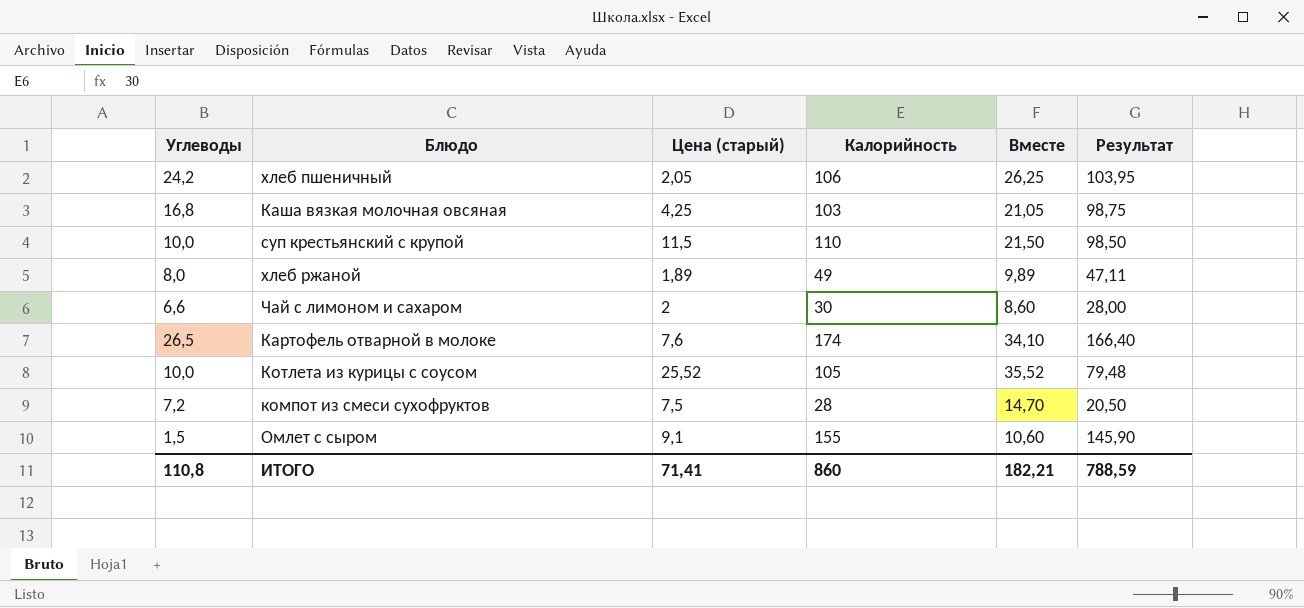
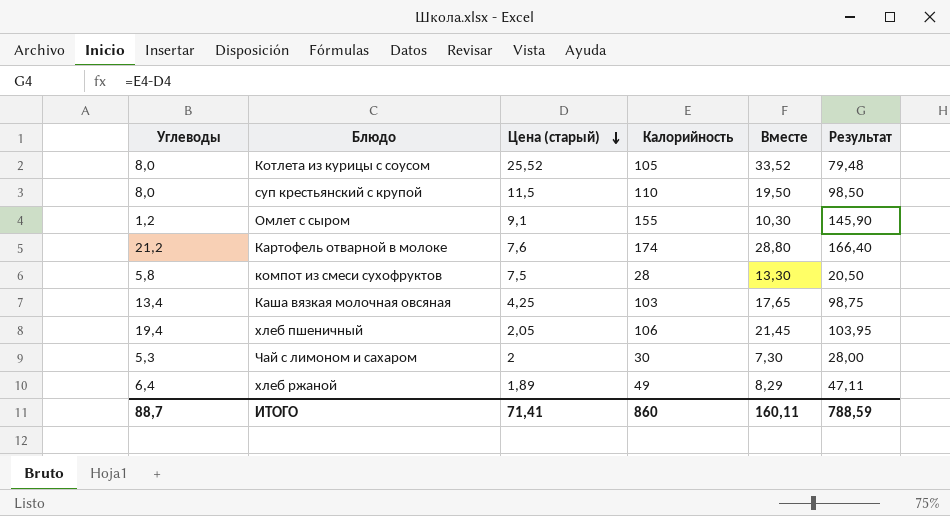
row order: none -> Цена (старый) descending
Котлета из курицы с соусом | Углеводы: 10,0 -> 8,0
Котлета из курицы с соусом | Вместе: 35,52 -> 33,52
суп крестьянский с крупой | Углеводы: 10,0 -> 8,0
суп крестьянский с крупой | Вместе: 21,50 -> 19,50
Омлет с сыром | Углеводы: 1,5 -> 1,2
Омлет с сыром | Вместе: 10,60 -> 10,30
Картофель отварной в молоке | Углеводы: 26,5 -> 21,2
Картофель отварной в молоке | Вместе: 34,10 -> 28,80
компот из смеси сухофруктов | Углеводы: 7,2 -> 5,8
компот из смеси сухофруктов | Вместе: 14,70 -> 13,30
Каша вязкая молочная овсяная | Углеводы: 16,8 -> 13,4
Каша вязкая молочная овсяная | Вместе: 21,05 -> 17,65
хлеб пшеничный | Углеводы: 24,2 -> 19,4
хлеб пшеничный | Вместе: 26,25 -> 21,45
Чай с лимоном и сахаром | Углеводы: 6,6 -> 5,3
Чай с лимоном и сахаром | Вместе: 8,60 -> 7,30
хлеб ржаной | Углеводы: 8,0 -> 6,4
хлеб ржаной | Вместе: 9,89 -> 8,29
ИТОГО | Углеводы: 110,8 -> 88,7
ИТОГО | Вместе: 182,21 -> 160,11

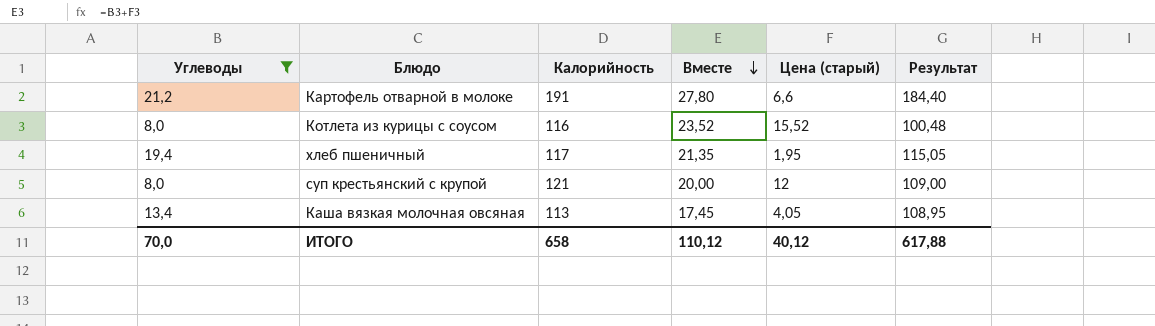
filter: none -> Углеводы >= 8,0
row order: Цена (старый) descending -> Вместе descending
column Цена (старый) | position: 3 -> 5
Картофель отварной в молоке | Калорийность: 174 -> 191
Картофель отварной в молоке | Вместе: 28,80 -> 27,80
Картофель отварной в молоке | Цена (старый): 7,6 -> 6,6
Картофель отварной в молоке | Результат: 166,40 -> 184,40
Котлета из курицы с соусом | Калорийность: 105 -> 116
Котлета из курицы с соусом | Вместе: 33,52 -> 23,52
Котлета из курицы с соусом | Цена (старый): 25,52 -> 15,52
Котлета из курицы с соусом | Результат: 79,48 -> 100,48
хлеб пшеничный | Калорийность: 106 -> 117
хлеб пшеничный | Вместе: 21,45 -> 21,35
хлеб пшеничный | Цена (старый): 2,05 -> 1,95
хлеб пшеничный | Результат: 103,95 -> 115,05
суп крестьянский с крупой | Калорийность: 110 -> 121
суп крестьянский с крупой | Вместе: 19,50 -> 20,00
суп крестьянский с крупой | Цена (старый): 11,5 -> 12
суп крестьянский с крупой | Результат: 98,50 -> 109,00
Каша вязкая молочная овсяная | Калорийность: 103 -> 113
Каша вязкая молочная овсяная | Вместе: 17,65 -> 17,45
Каша вязкая молочная овсяная | Цена (старый): 4,25 -> 4,05
Каша вязкая молочная овсяная | Результат: 98,75 -> 108,95
ИТОГО | Углеводы: 88,7 -> 70,0
ИТОГО | Калорийность: 860 -> 658
ИТОГО | Вместе: 160,11 -> 110,12
ИТОГО | Цена (старый): 71,41 -> 40,12
ИТОГО | Результат: 788,59 -> 617,88

